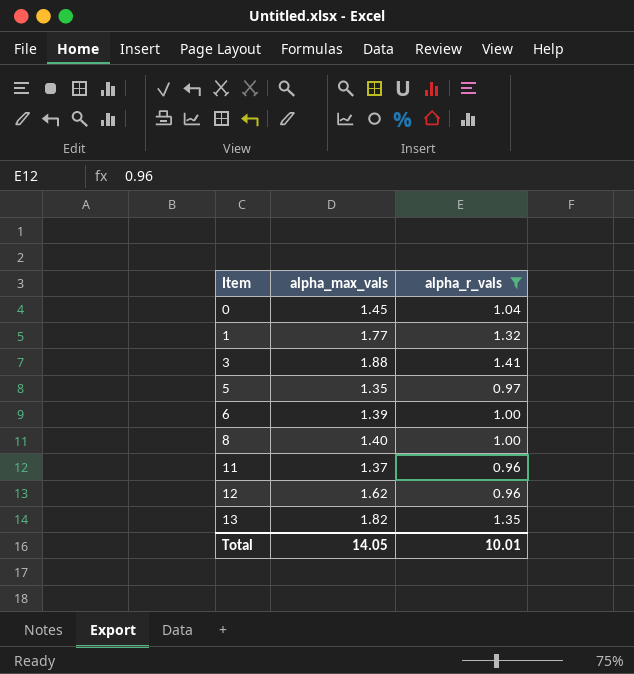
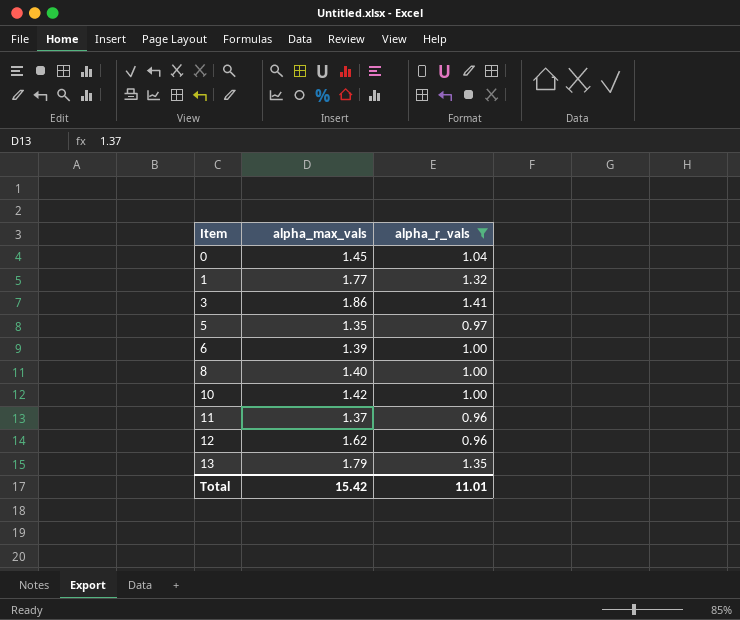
3 | alpha_max_vals: 1.88 -> 1.86
row 10: none -> 1.42 | 1.00
13 | alpha_max_vals: 1.82 -> 1.79
Total | alpha_max_vals: 14.05 -> 15.42
Total | alpha_r_vals: 10.01 -> 11.01

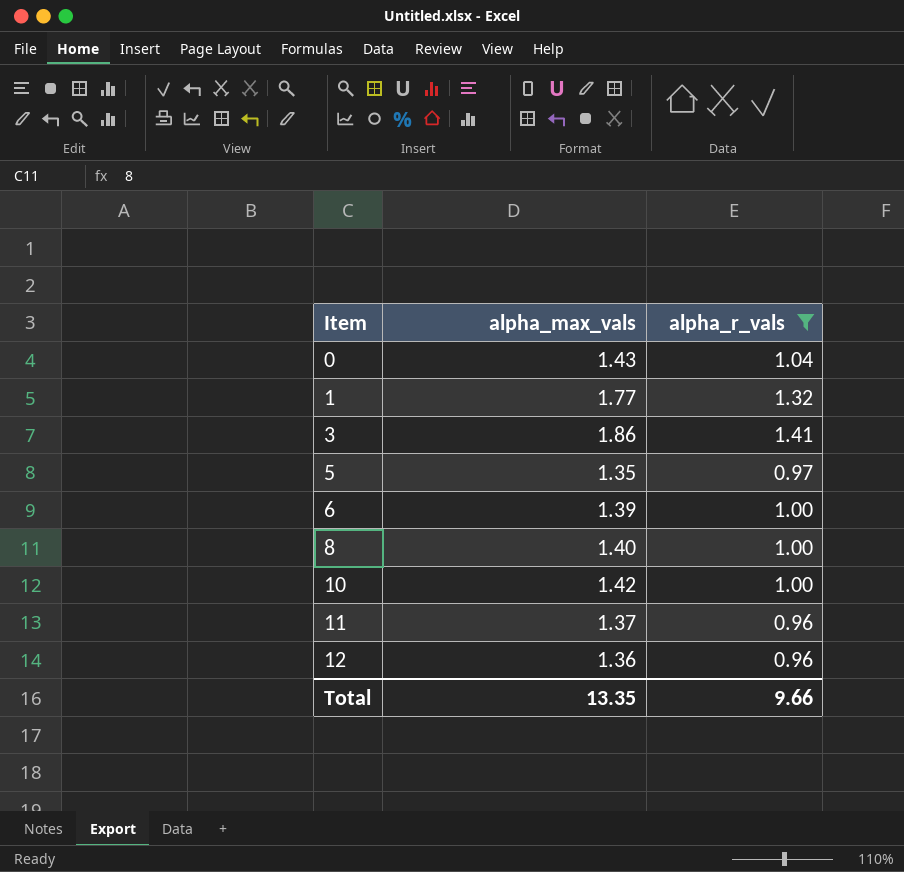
row 13: 1.79 | 1.35 -> none
0 | alpha_max_vals: 1.45 -> 1.43
12 | alpha_max_vals: 1.62 -> 1.36
Total | alpha_max_vals: 15.42 -> 13.35
Total | alpha_r_vals: 11.01 -> 9.66

